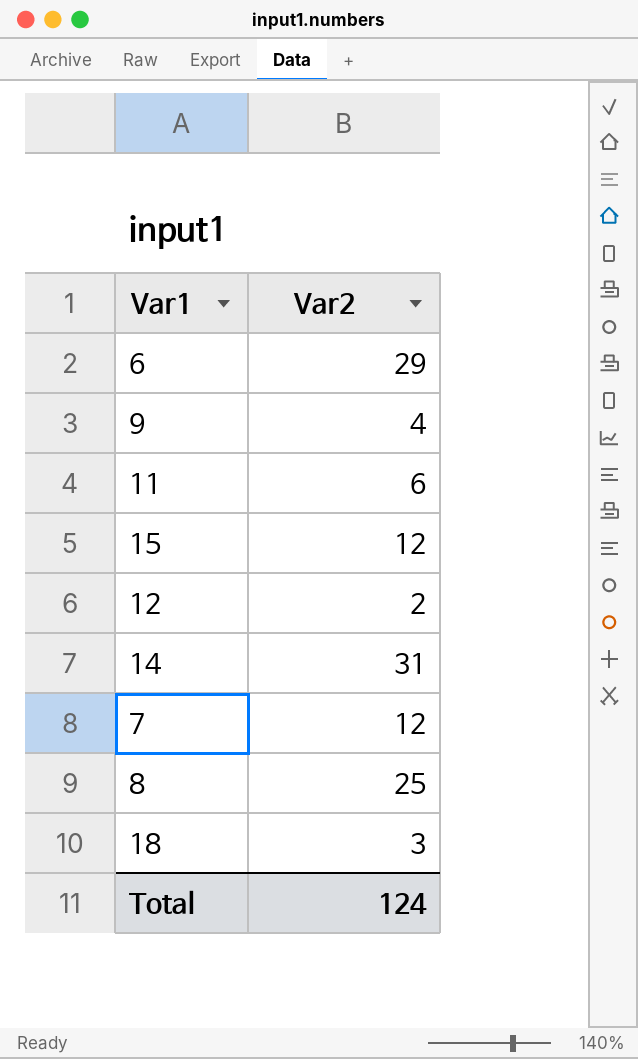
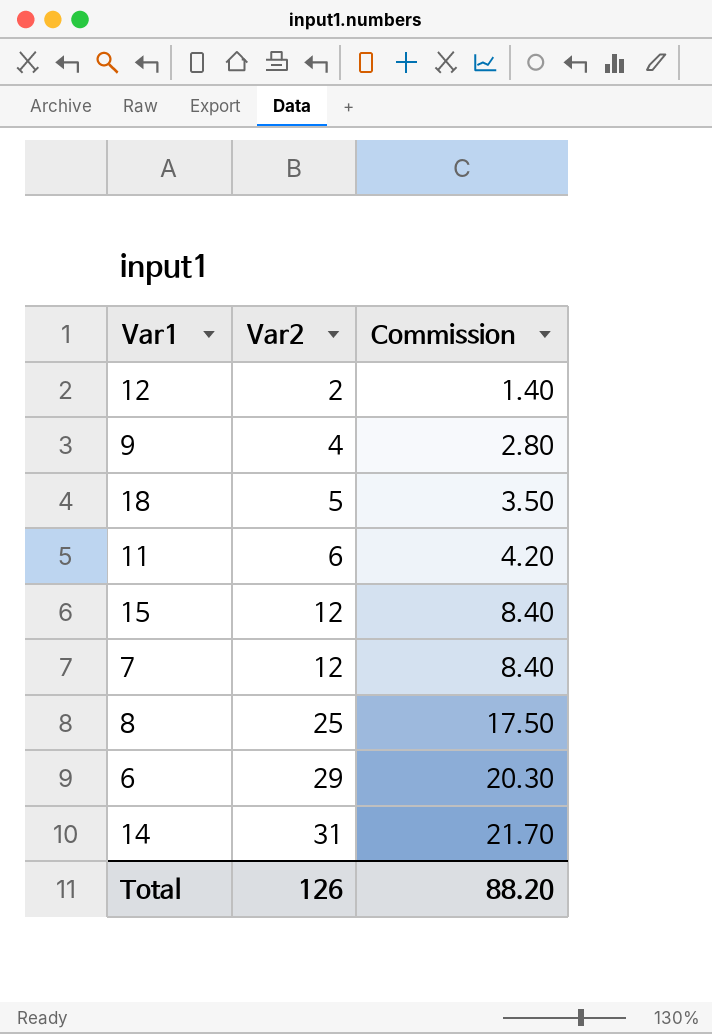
row order: none -> Var2 ascending
column Commission | formula: none -> [Var2] * 0.7
18 | Var2: 3 -> 5
Total | Var2: 124 -> 126

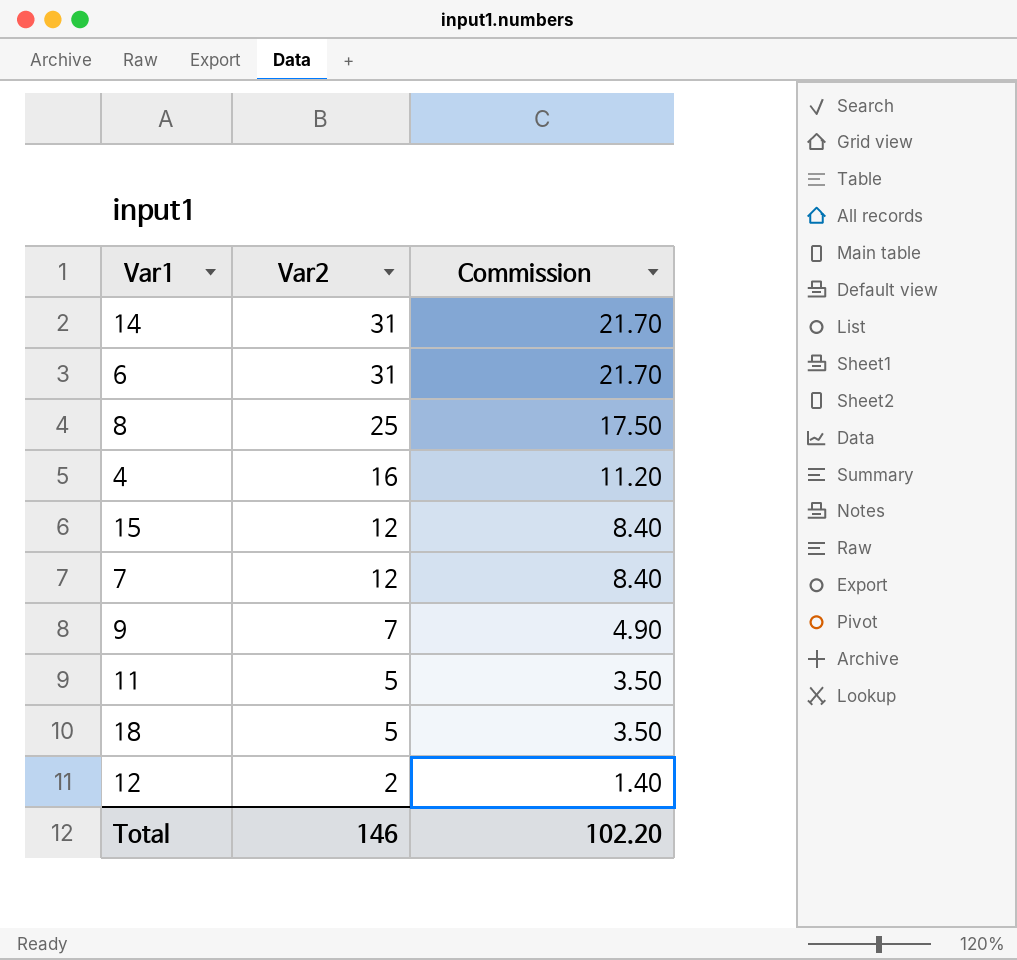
row order: Var2 ascending -> Var2 descending
6 | Var2: 29 -> 31
6 | Commission: 20.30 -> 21.70
row 4: none -> 16 | 11.20
9 | Var2: 4 -> 7
9 | Commission: 2.80 -> 4.90
11 | Var2: 6 -> 5
11 | Commission: 4.20 -> 3.50
Total | Var2: 126 -> 146
Total | Commission: 88.20 -> 102.20

